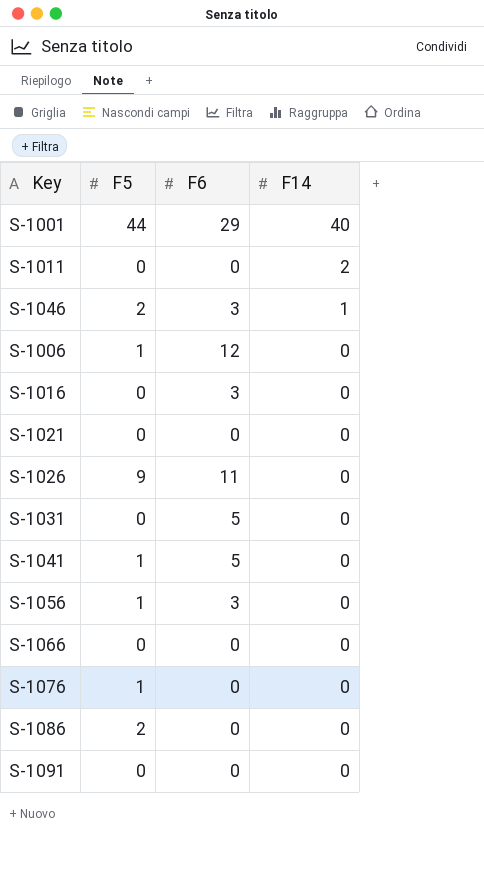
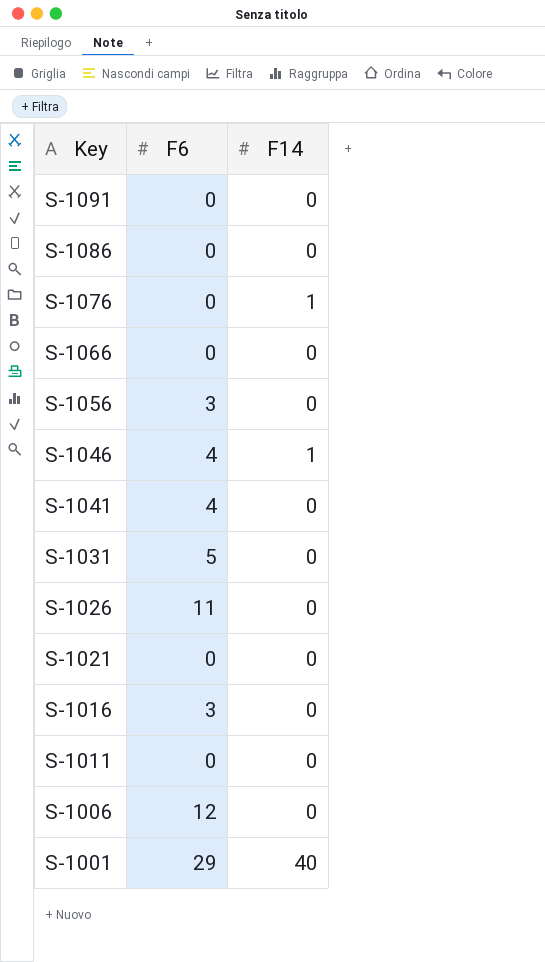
row order: F14 descending -> Key descending
column F5 | position: 2 -> none
S-1076 | F14: 0 -> 1
S-1046 | F6: 3 -> 4
S-1041 | F6: 5 -> 4
S-1011 | F14: 2 -> 0

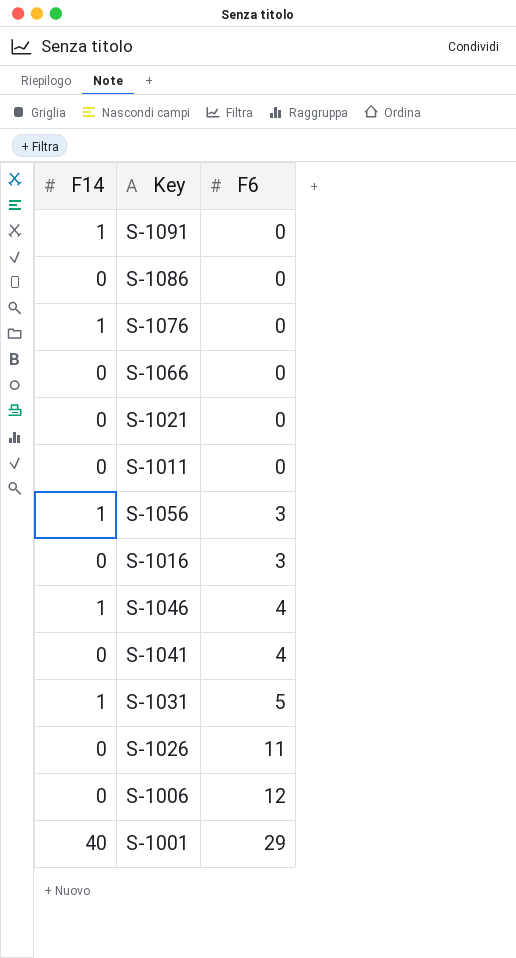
row order: Key descending -> F6 ascending
column F14 | position: 3 -> 1
S-1091 | F14: 0 -> 1
S-1056 | F14: 0 -> 1
S-1031 | F14: 0 -> 1

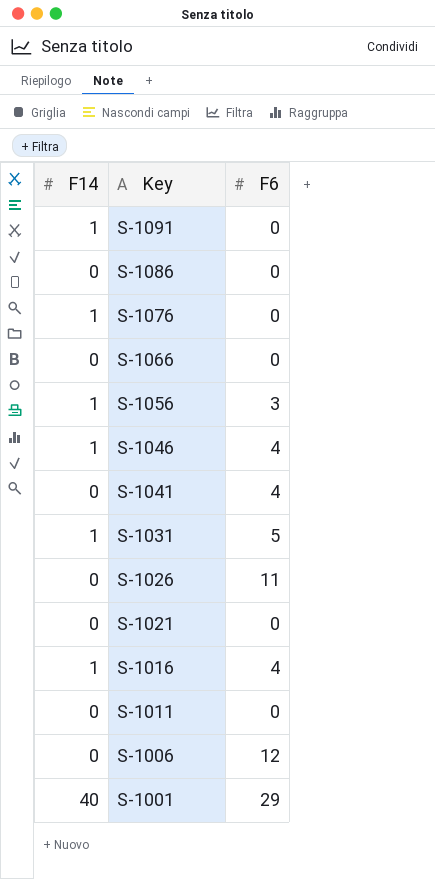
row order: F6 ascending -> Key descending
S-1016 | F14: 0 -> 1
S-1016 | F6: 3 -> 4

